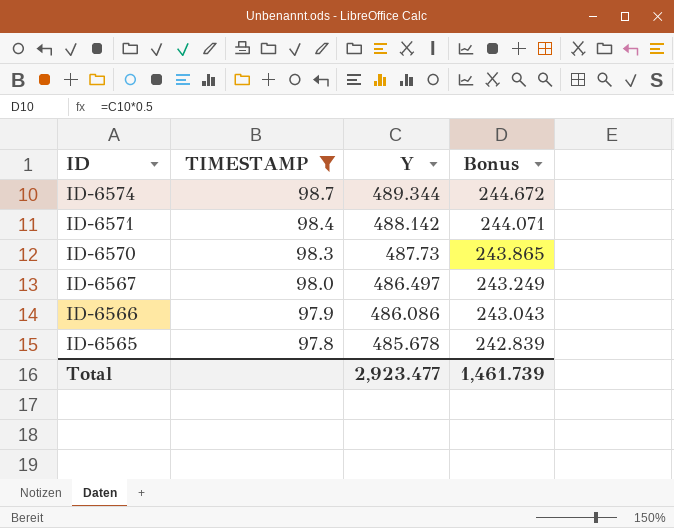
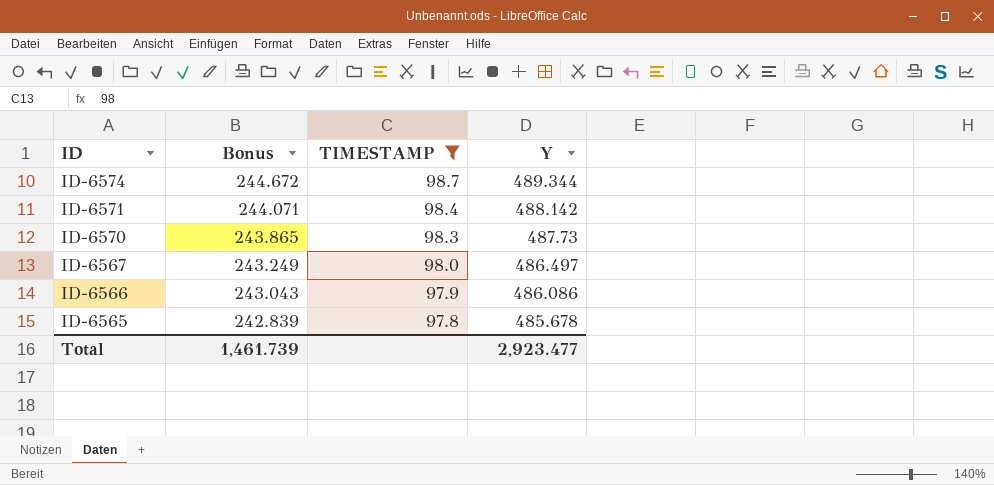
column Bonus | position: 4 -> 2

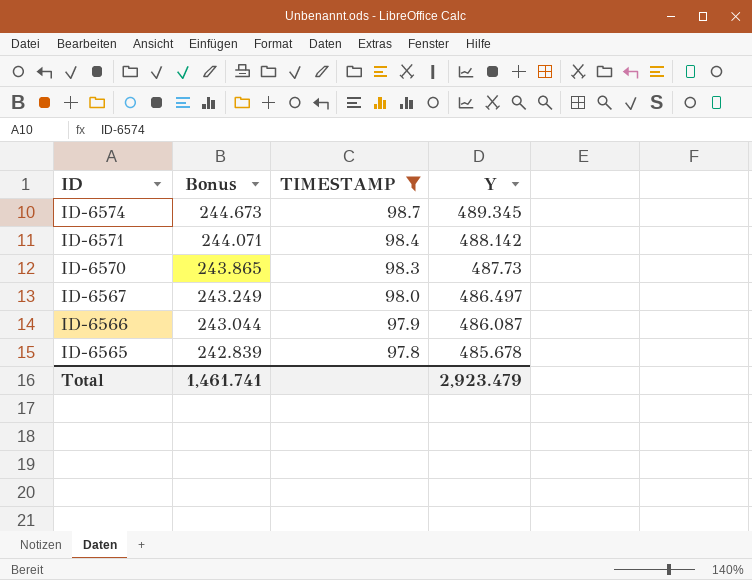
ID-6574 | Bonus: 244.672 -> 244.673
ID-6574 | Y: 489.344 -> 489.345
ID-6566 | Bonus: 243.043 -> 243.044
ID-6566 | Y: 486.086 -> 486.087
Total | Bonus: 1,461.739 -> 1,461.741
Total | Y: 2,923.477 -> 2,923.479

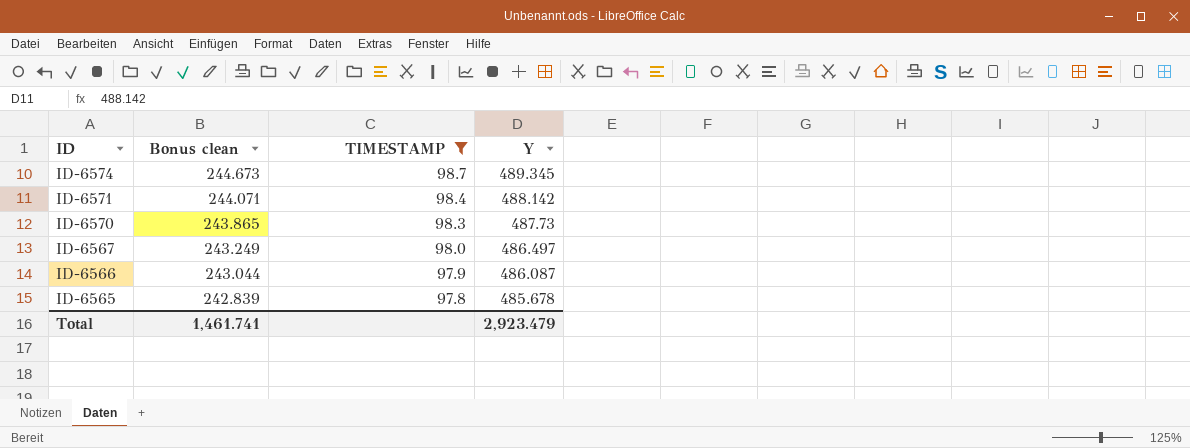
column name: Bonus -> Bonus clean

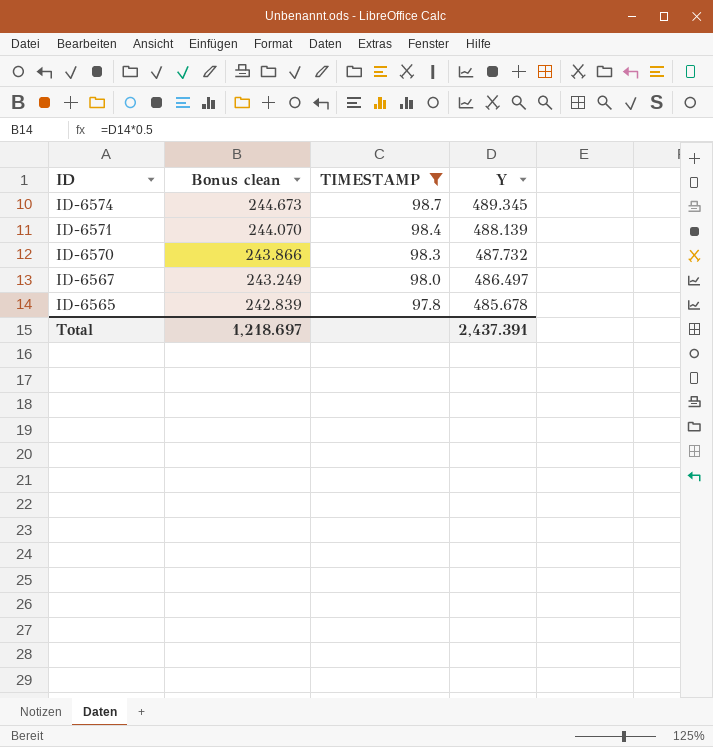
row ID-6566: 243.044 | 97.9 | 486.087 -> none
ID-6571 | Bonus clean: 244.071 -> 244.070
ID-6571 | Y: 488.142 -> 488.139
ID-6570 | Bonus clean: 243.865 -> 243.866
ID-6570 | Y: 487.73 -> 487.732
Total | Bonus clean: 1,461.741 -> 1,218.697
Total | Y: 2,923.479 -> 2,437.391

